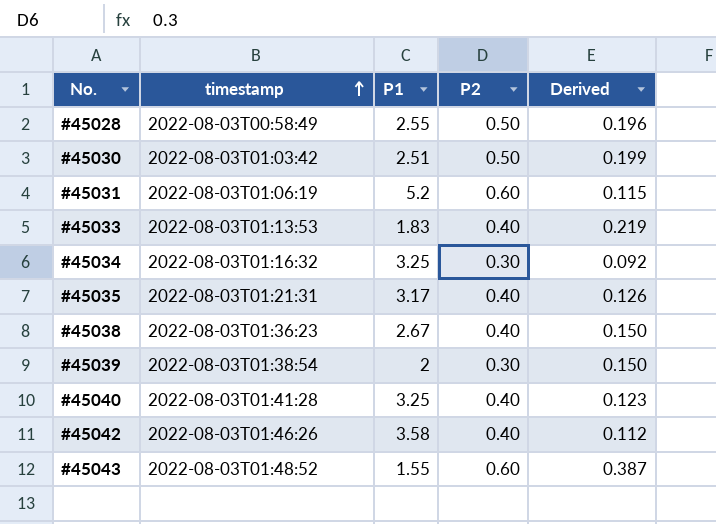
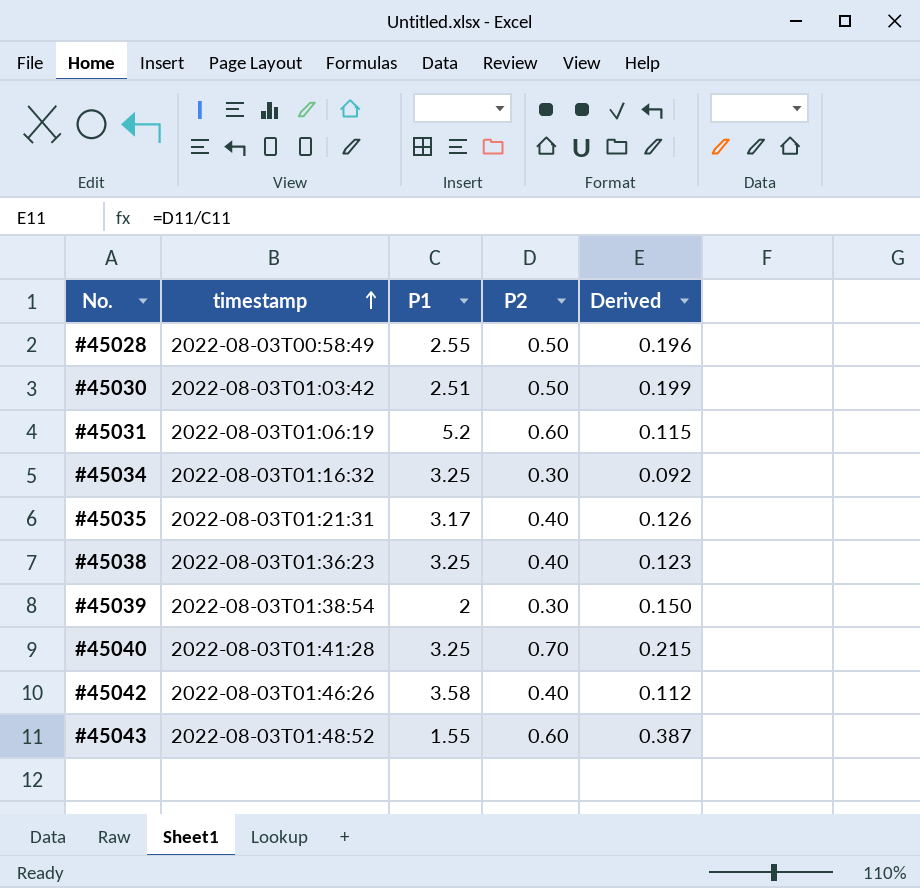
row #45033: 2022-08-03T01:13:53 | 1.83 | 0.40 | 0.219 -> none
#45038 | P1: 2.67 -> 3.25
#45038 | Derived: 0.150 -> 0.123
#45040 | P2: 0.40 -> 0.70
#45040 | Derived: 0.123 -> 0.215

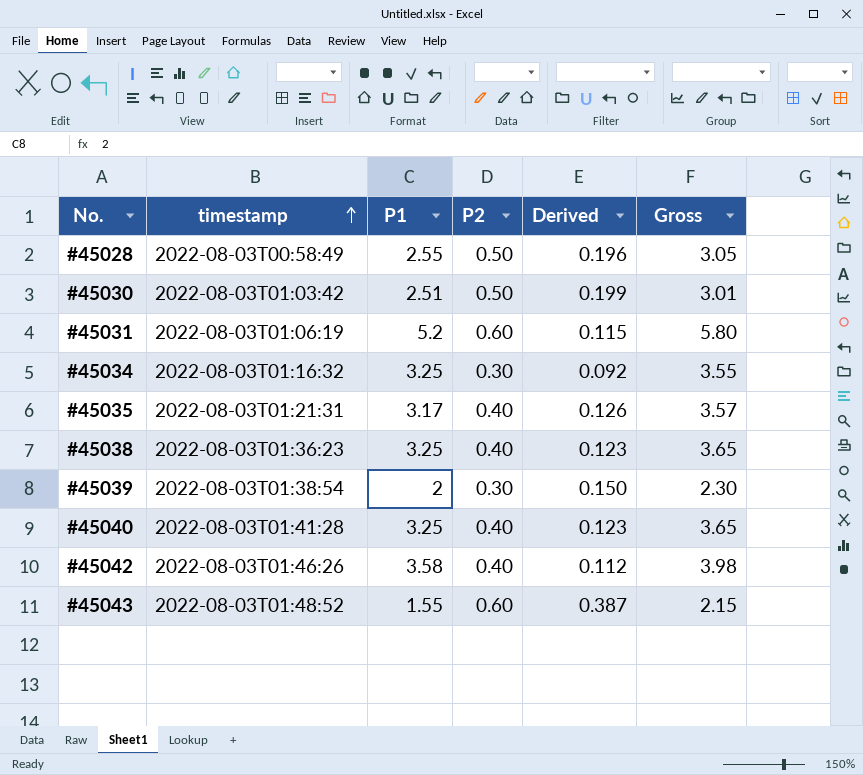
column Gross | formula: none -> [P1] + [P2]
#45040 | P2: 0.70 -> 0.40
#45040 | Derived: 0.215 -> 0.123

